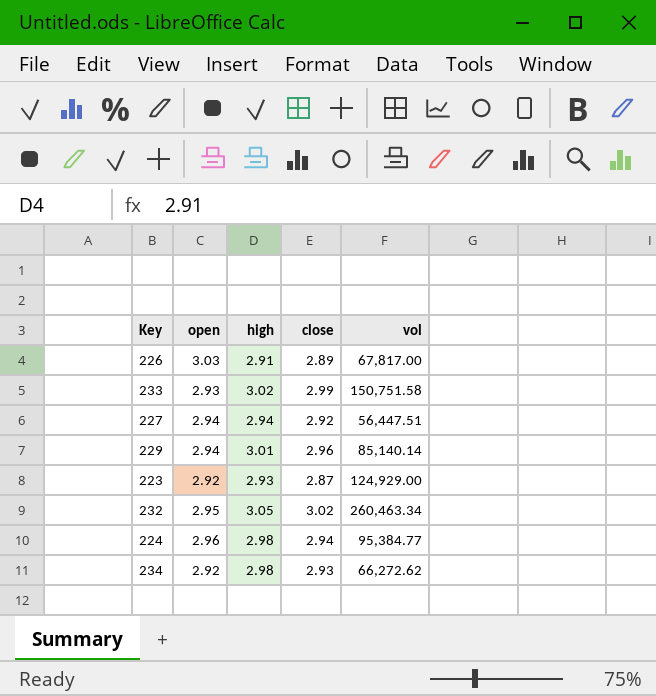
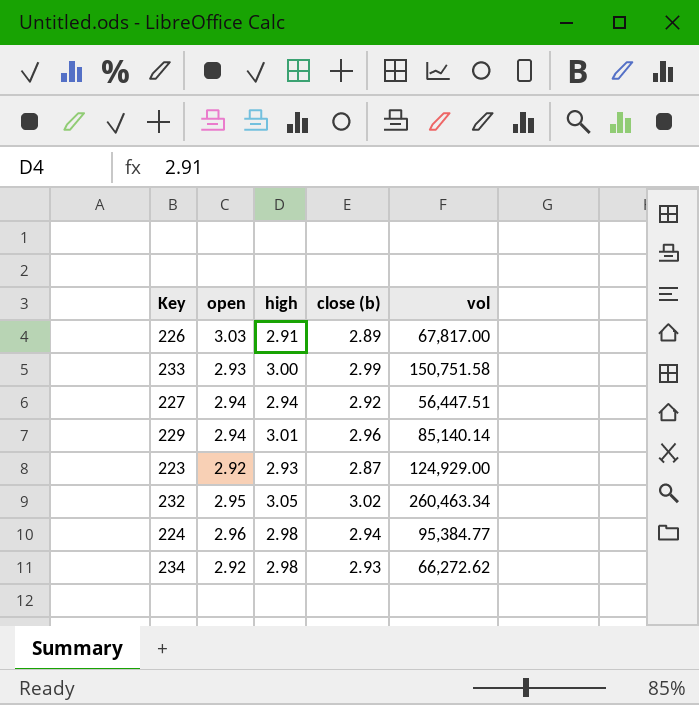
column name: close -> close (b)
233 | high: 3.02 -> 3.00

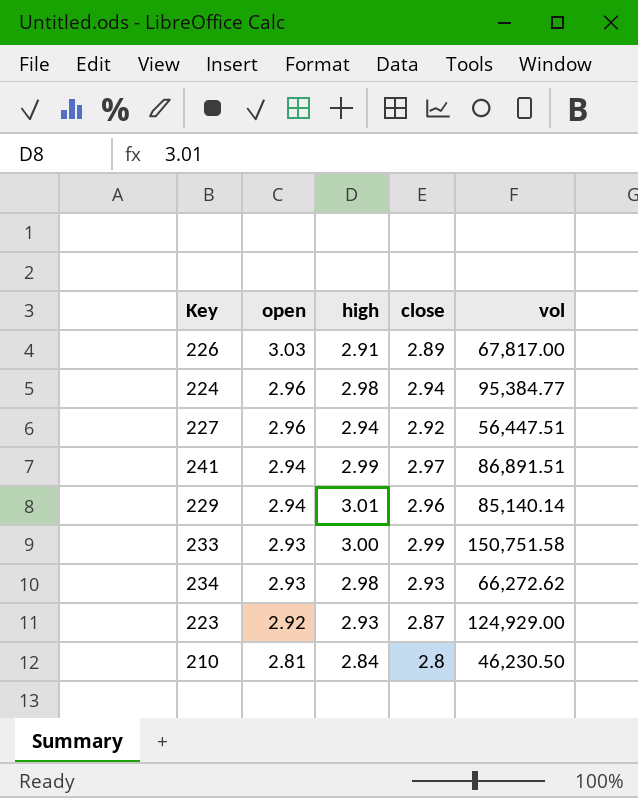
row order: none -> open descending
column name: close (b) -> close
row 232: 2.95 | 3.05 | 3.02 | 260,463.34 -> none
227 | open: 2.94 -> 2.96
row 241: none -> 2.94 | 2.99 | 2.97 | 86,891.51
234 | open: 2.92 -> 2.93
row 210: none -> 2.81 | 2.84 | 2.8 | 46,230.50

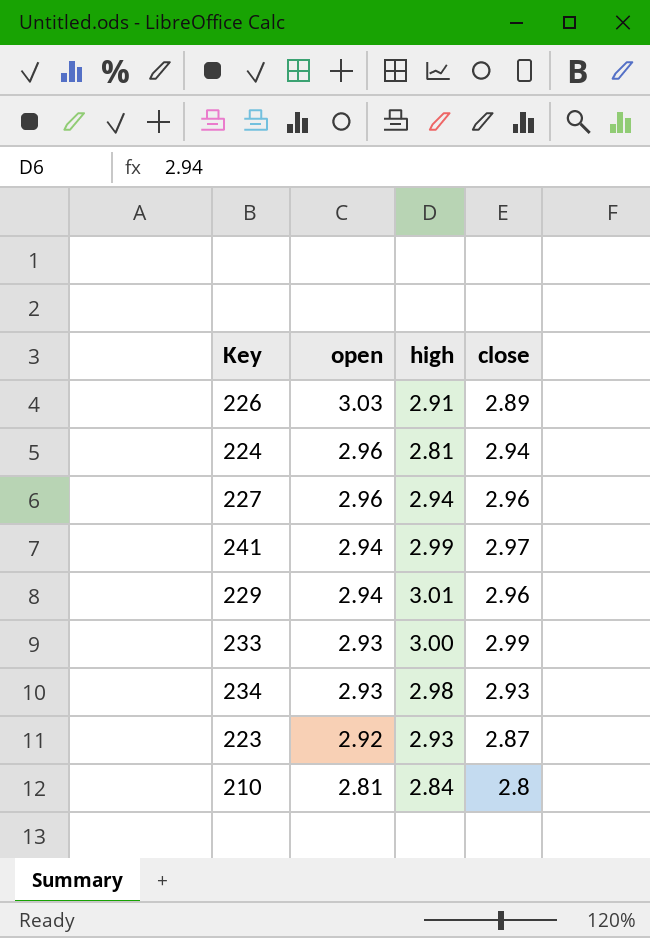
column vol | position: 5 -> none
224 | high: 2.98 -> 2.81
227 | close: 2.92 -> 2.96

